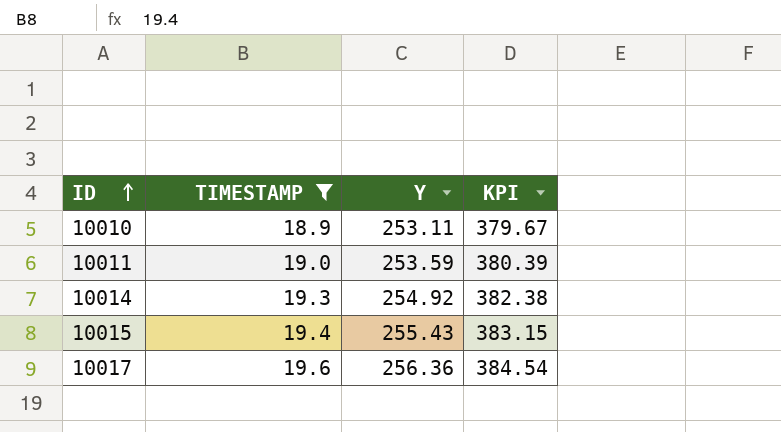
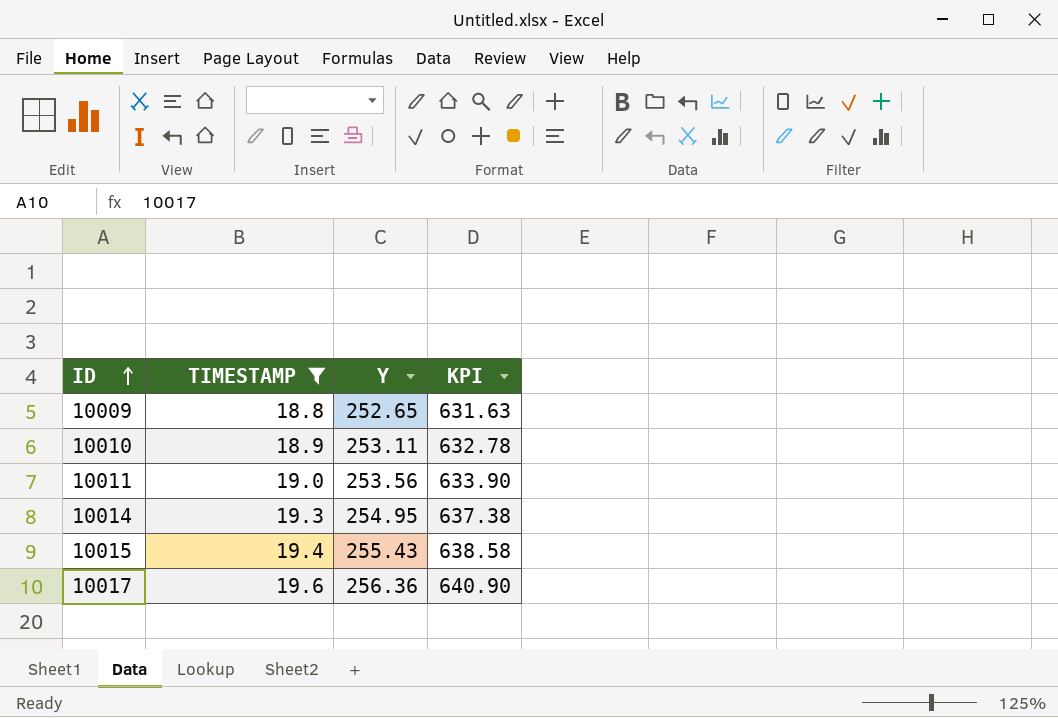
column KPI | formula: [Y] * 1.5 -> [Y] * 2.5
row 10009: none -> 18.8 | 252.65 | 631.63
10011 | Y: 253.59 -> 253.56
10014 | Y: 254.92 -> 254.95

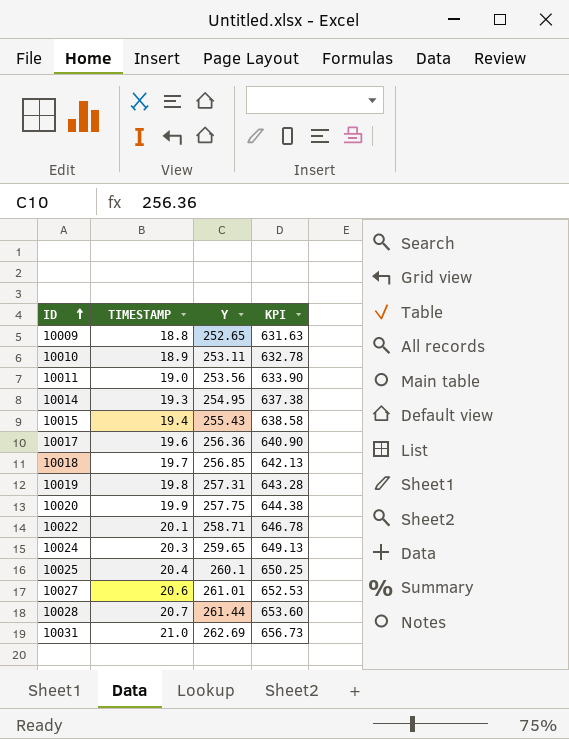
filter: TIMESTAMP <= 19.6 -> none

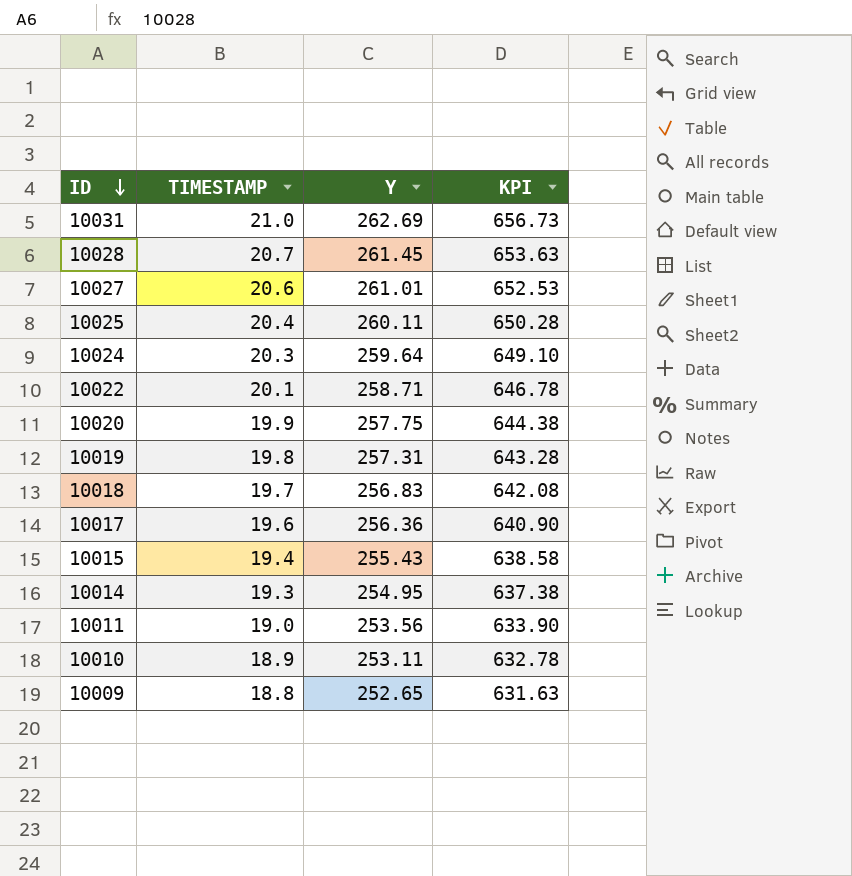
row order: ID ascending -> ID descending
10028 | Y: 261.44 -> 261.45
10028 | KPI: 653.60 -> 653.63
10025 | Y: 260.1 -> 260.11
10025 | KPI: 650.25 -> 650.28
10024 | Y: 259.65 -> 259.64
10024 | KPI: 649.13 -> 649.10
10018 | Y: 256.85 -> 256.83
10018 | KPI: 642.13 -> 642.08

